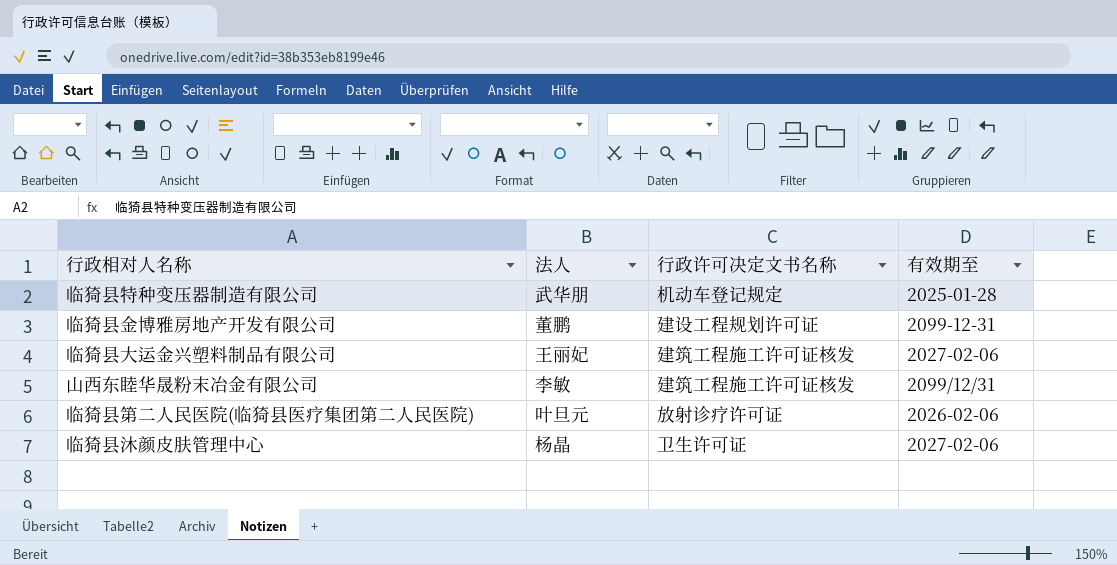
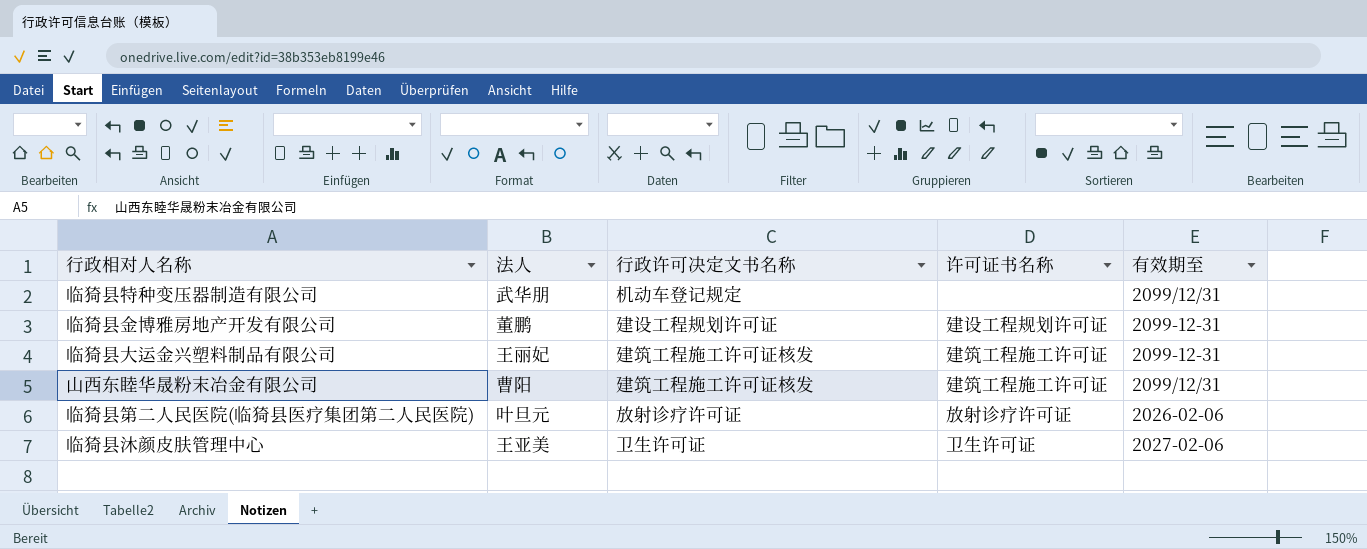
column 许可证书名称 | position: none -> 4
临猗县特种变压器制造有限公司 | 有效期至: 2025-01-28 -> 2099/12/31
临猗县大运金兴塑料制品有限公司 | 有效期至: 2027-02-06 -> 2099-12-31
山西东睦华晟粉末冶金有限公司 | 法人: 李敏 -> 曹阳
临猗县沐颜皮肤管理中心 | 法人: 杨晶 -> 王亚美

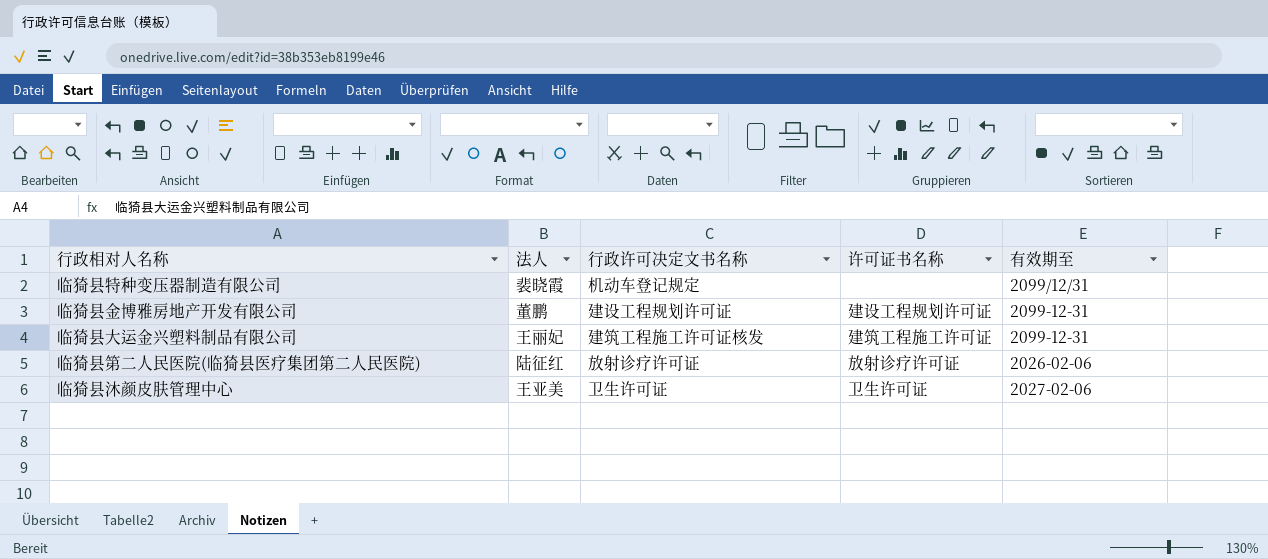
row 山西东睦华晟粉末冶金有限公司: 曹阳 | 建筑工程施工许可证核发 | 建筑工程施工许可证 | 2099/12/31 -> none
临猗县特种变压器制造有限公司 | 法人: 武华朋 -> 裴晓霞
临猗县第二人民医院(临猗县医疗集团第二人民医院) | 法人: 叶旦元 -> 陆征红

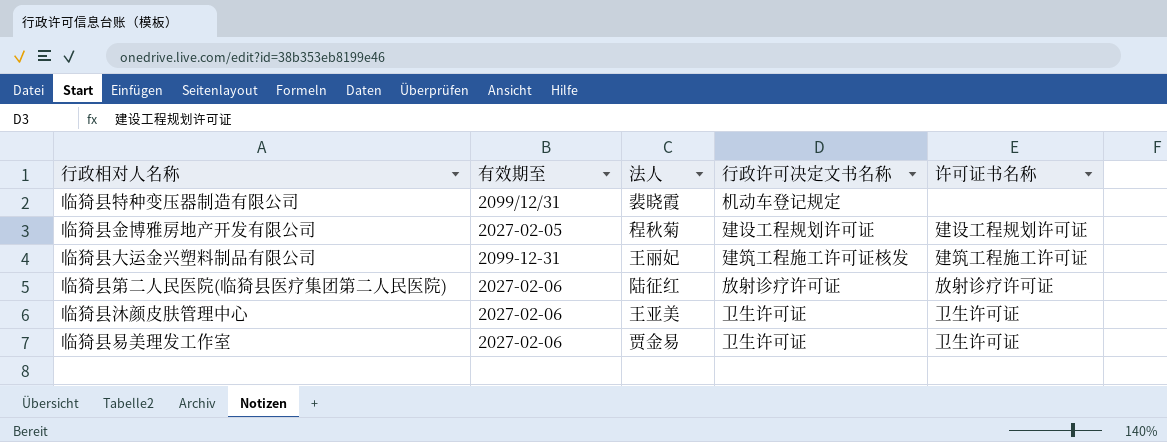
column 有效期至 | position: 5 -> 2
临猗县金博雅房地产开发有限公司 | 有效期至: 2099-12-31 -> 2027-02-05
临猗县金博雅房地产开发有限公司 | 法人: 董鹏 -> 程秋菊
临猗县第二人民医院(临猗县医疗集团第二人民医院) | 有效期至: 2026-02-06 -> 2027-02-06
row 临猗县易美理发工作室: none -> 2027-02-06 | 贾金易 | 卫生许可证 | 卫生许可证

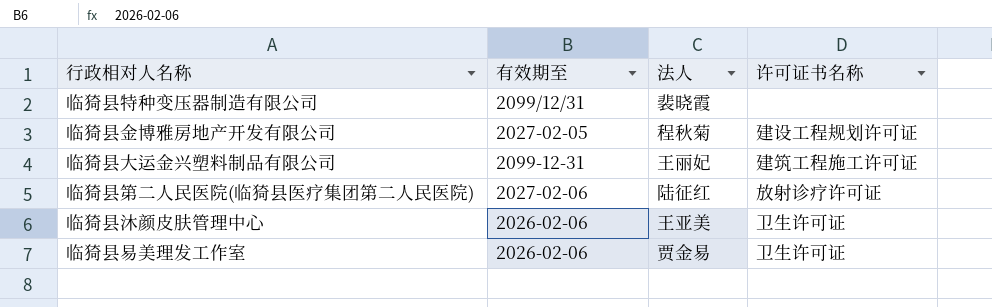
column 行政许可决定文书名称 | position: 4 -> none
临猗县沐颜皮肤管理中心 | 有效期至: 2027-02-06 -> 2026-02-06
临猗县易美理发工作室 | 有效期至: 2027-02-06 -> 2026-02-06

